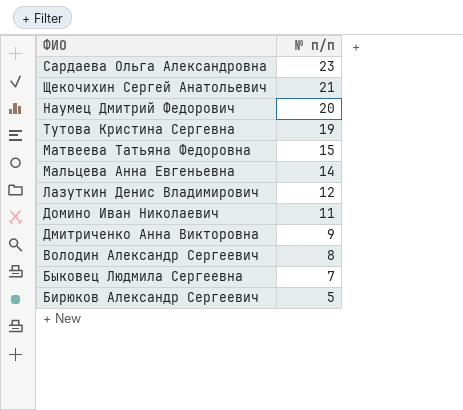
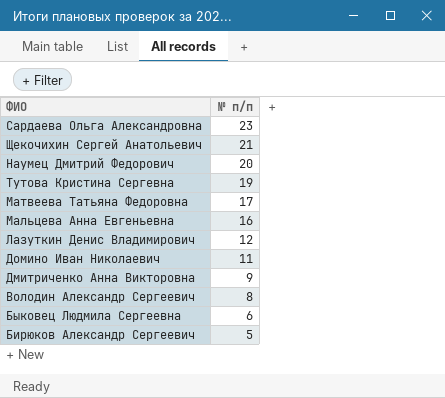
Матвеева Татьяна Федоровна | № п/п: 15 -> 17
Мальцева Анна Евгеньевна | № п/п: 14 -> 16
Быковец Людмила Сергеевна | № п/п: 7 -> 6

